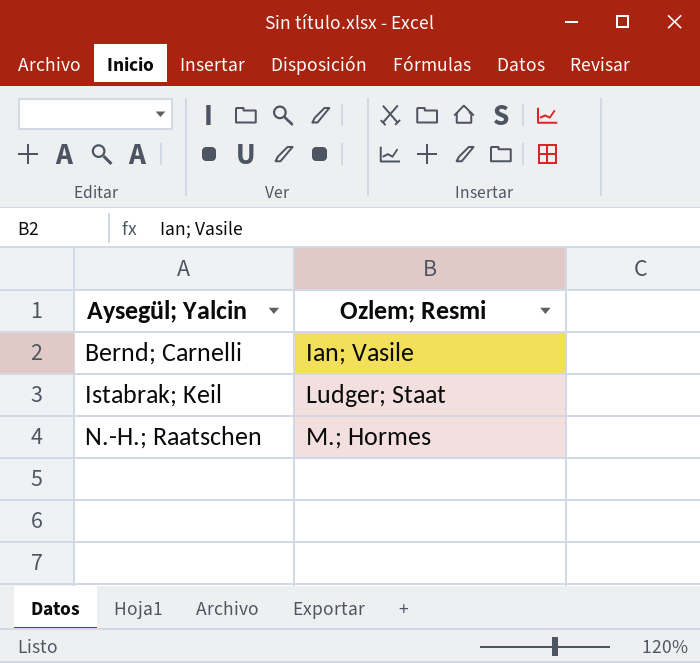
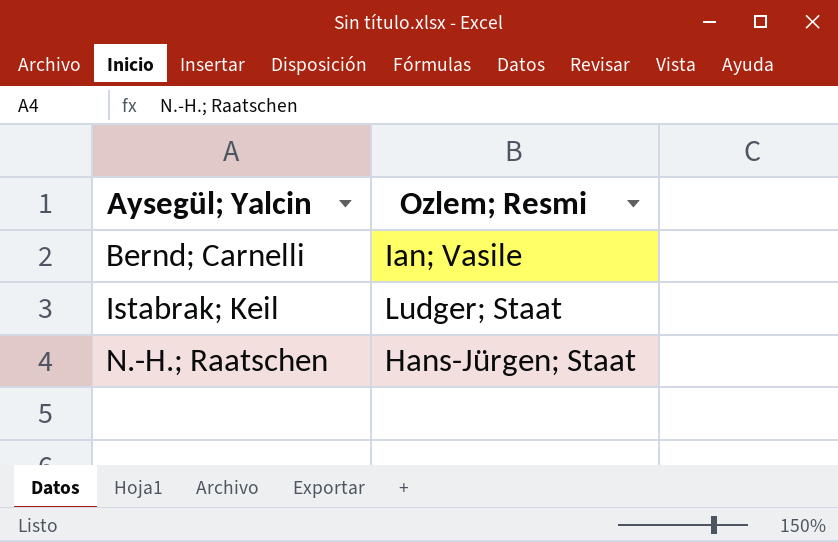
N.-H.; Raatschen | Ozlem; Resmi: M.; Hormes -> Hans-Jürgen; Staat

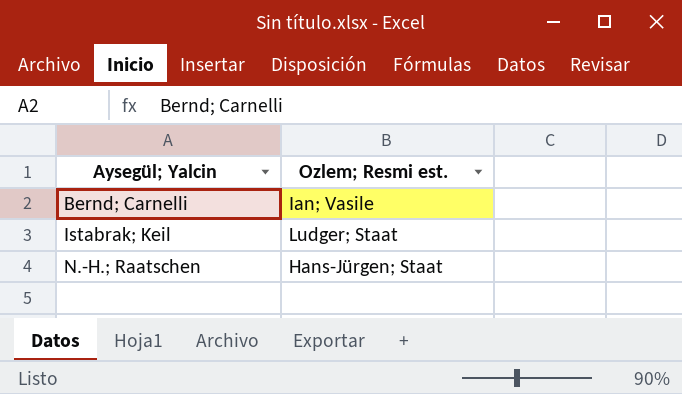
column name: Ozlem; Resmi -> Ozlem; Resmi est.

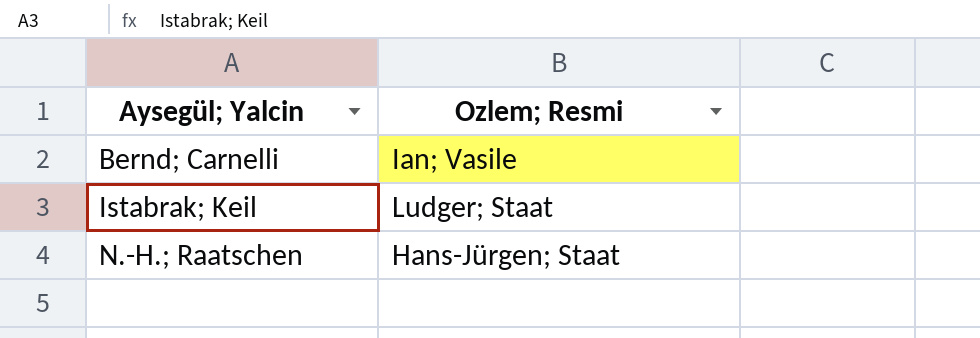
column name: Ozlem; Resmi est. -> Ozlem; Resmi

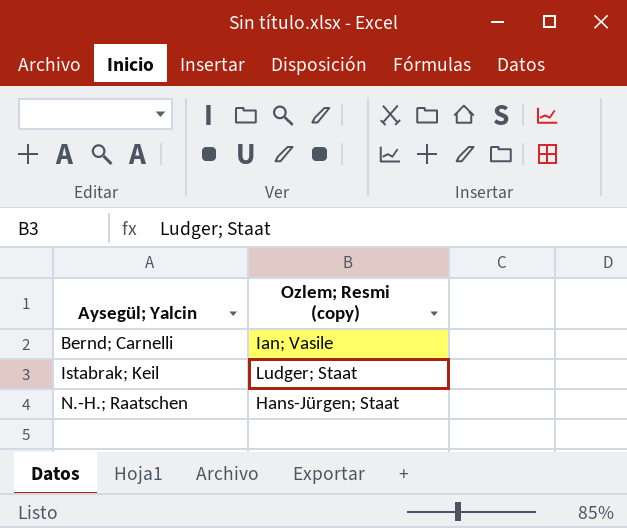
column name: Ozlem; Resmi -> Ozlem; Resmi (copy)

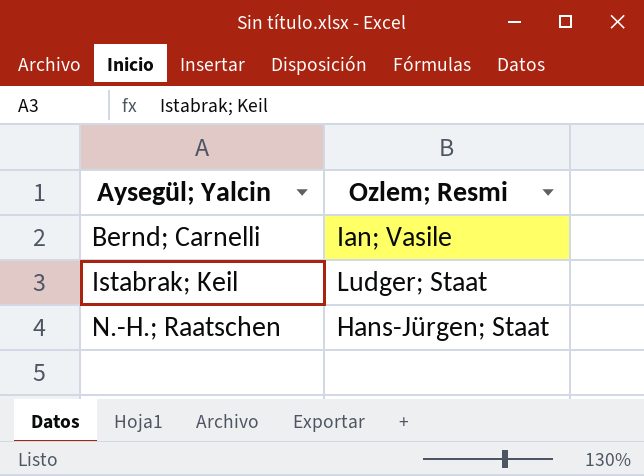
column name: Ozlem; Resmi (copy) -> Ozlem; Resmi

